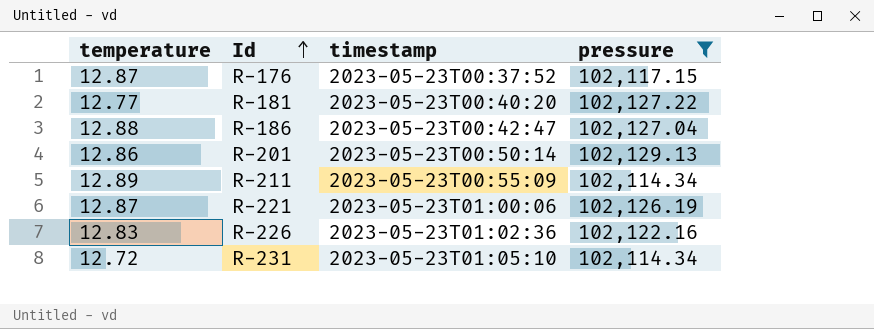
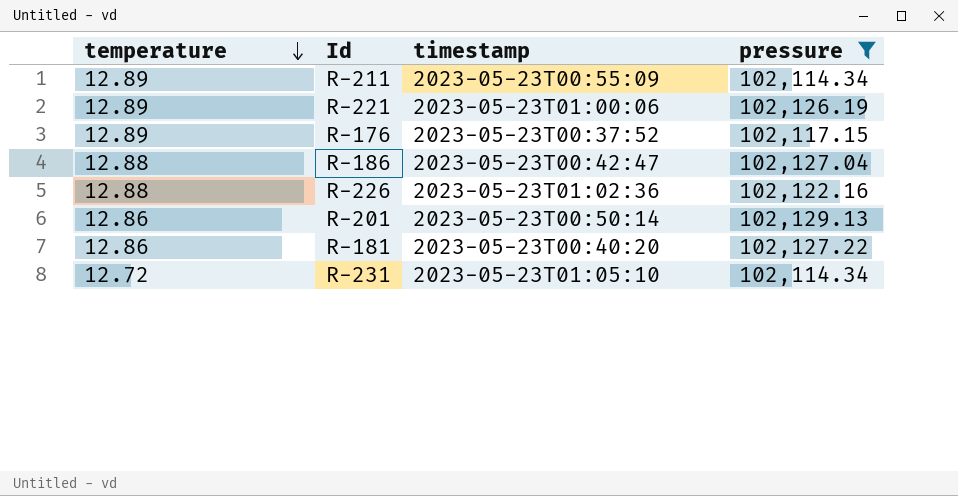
row order: Id ascending -> temperature descending
R-221 | temperature: 12.87 -> 12.89
R-176 | temperature: 12.87 -> 12.89
R-226 | temperature: 12.83 -> 12.88
R-181 | temperature: 12.77 -> 12.86

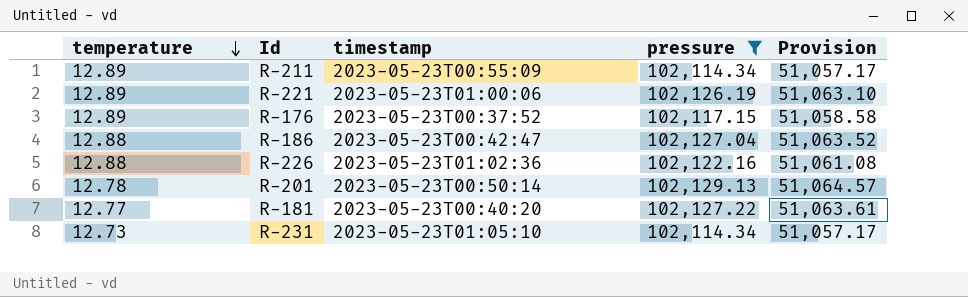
column Provision | formula: none -> [pressure] * 0.5
R-201 | temperature: 12.86 -> 12.78
R-181 | temperature: 12.86 -> 12.77
R-231 | temperature: 12.72 -> 12.73

